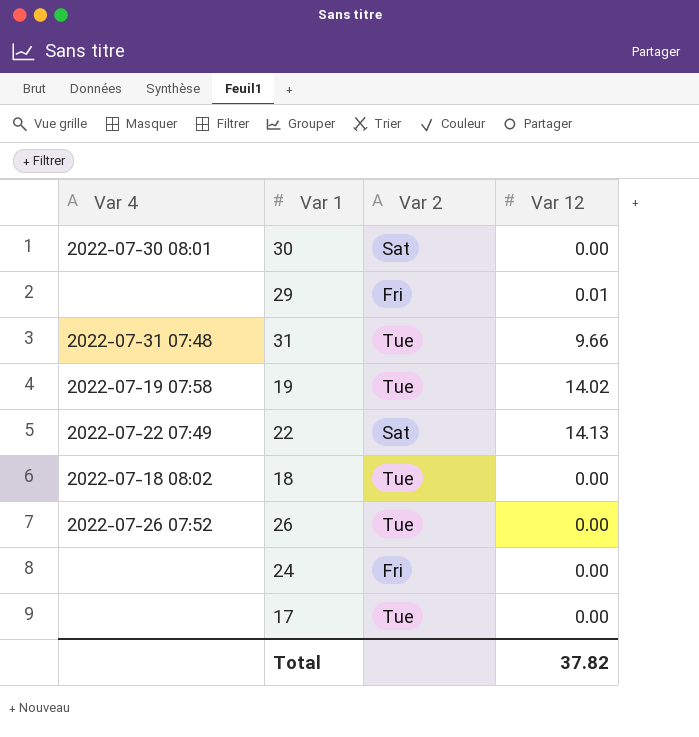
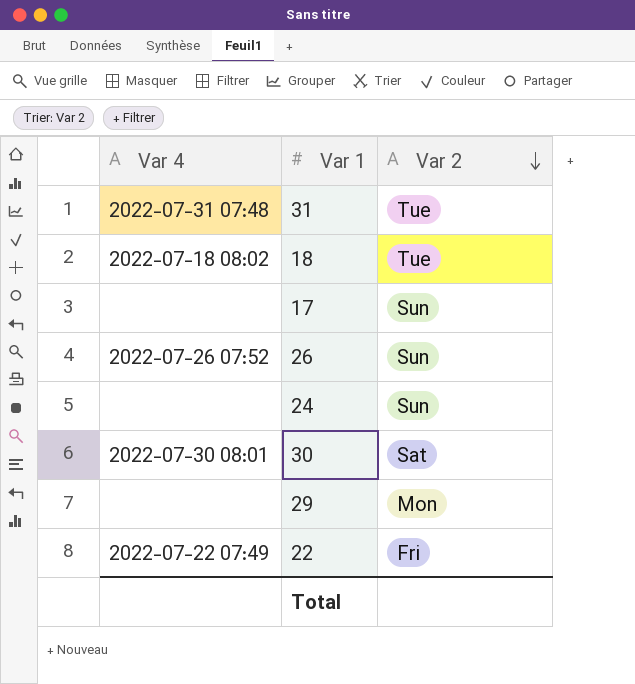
row order: none -> Var 2 descending
column Var 12 | position: 4 -> none
row 19: 2022-07-19 07:58 | Tue | 14.02 -> none
17 | Var 2: Tue -> Sun
26 | Var 2: Tue -> Sun
24 | Var 2: Fri -> Sun
29 | Var 2: Fri -> Mon
22 | Var 2: Sat -> Fri

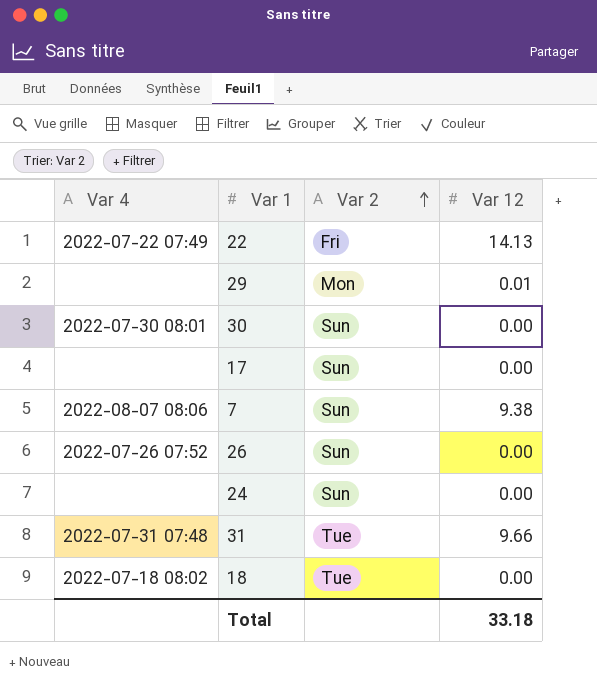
row order: Var 2 descending -> Var 2 ascending
column Var 12 | position: none -> 4
30 | Var 2: Sat -> Sun
row 7: none -> 2022-08-07 08:06 | Sun | 9.38

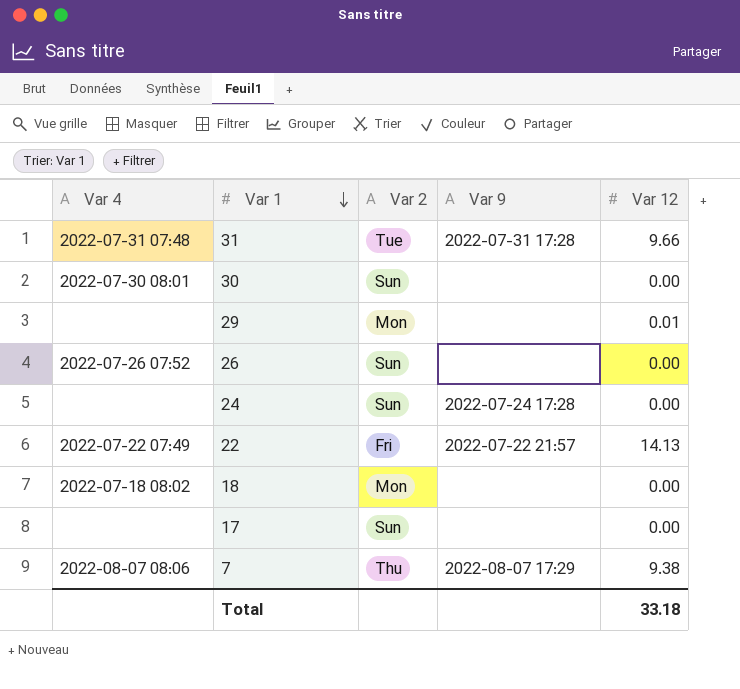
row order: Var 2 ascending -> Var 1 descending
column Var 9 | position: none -> 4
18 | Var 2: Tue -> Mon
7 | Var 2: Sun -> Thu

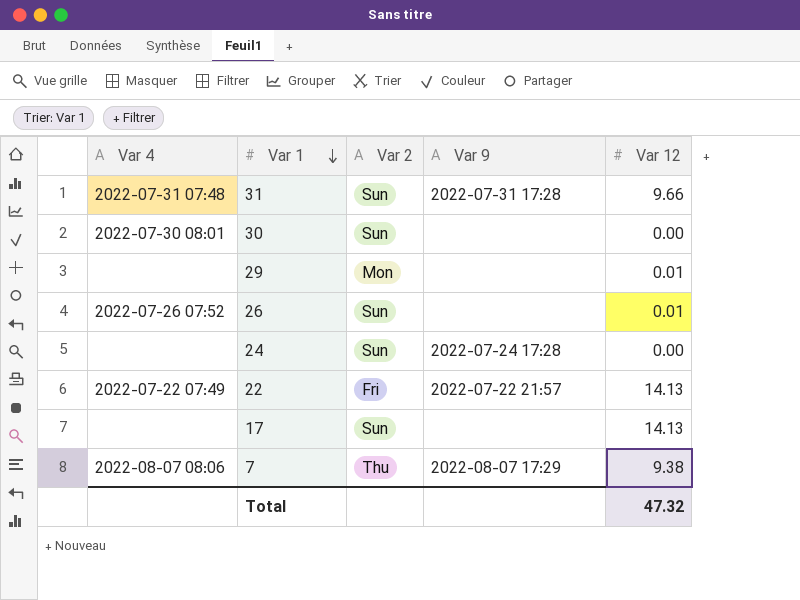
row 18: 2022-07-18 08:02 | Mon | none | 0.00 -> none
31 | Var 2: Tue -> Sun
26 | Var 12: 0.00 -> 0.01
17 | Var 12: 0.00 -> 14.13
Total | Var 12: 33.18 -> 47.32

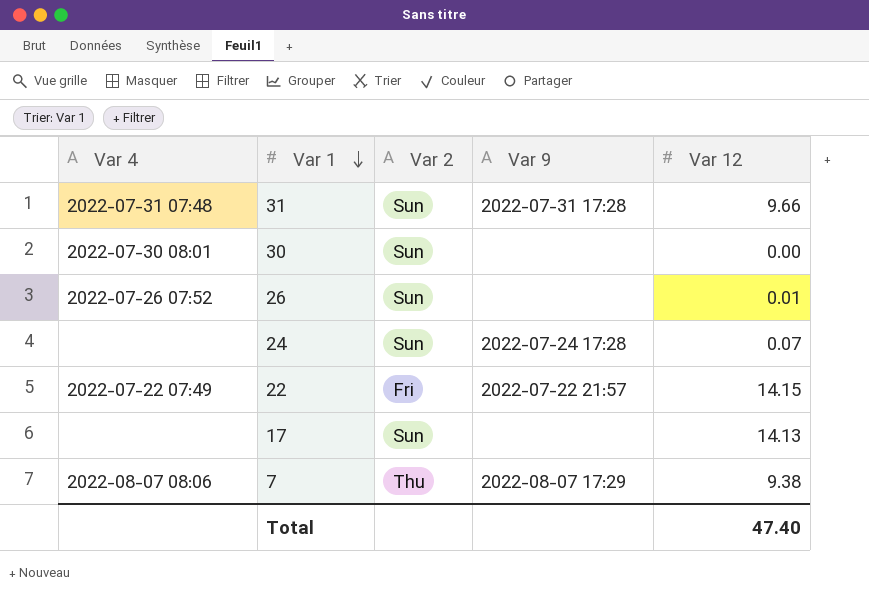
row 29: none | Mon | none | 0.01 -> none
24 | Var 12: 0.00 -> 0.07
22 | Var 12: 14.13 -> 14.15
Total | Var 12: 47.32 -> 47.40

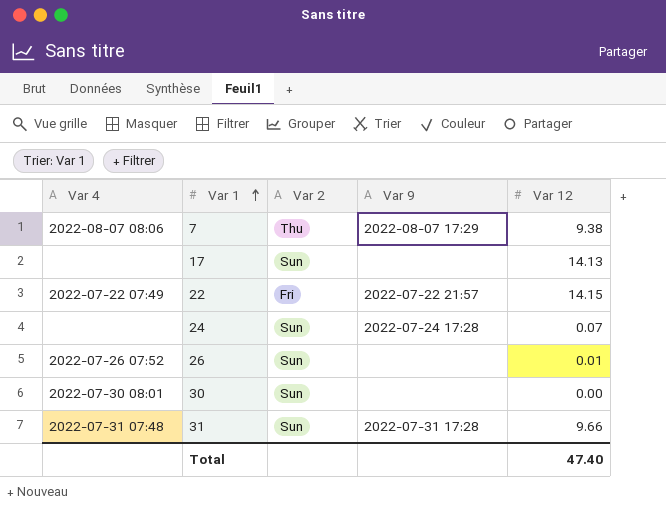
row order: Var 1 descending -> Var 1 ascending

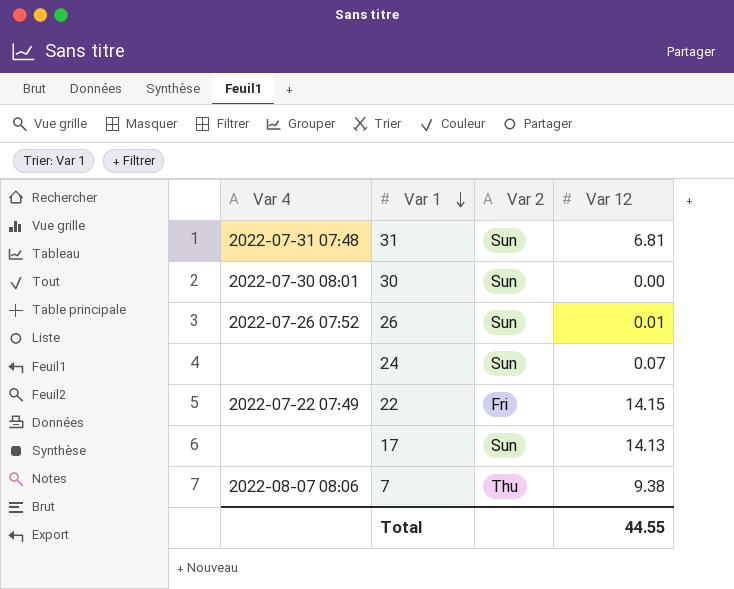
row order: Var 1 ascending -> Var 1 descending
column Var 9 | position: 4 -> none
31 | Var 12: 9.66 -> 6.81
Total | Var 12: 47.40 -> 44.55

